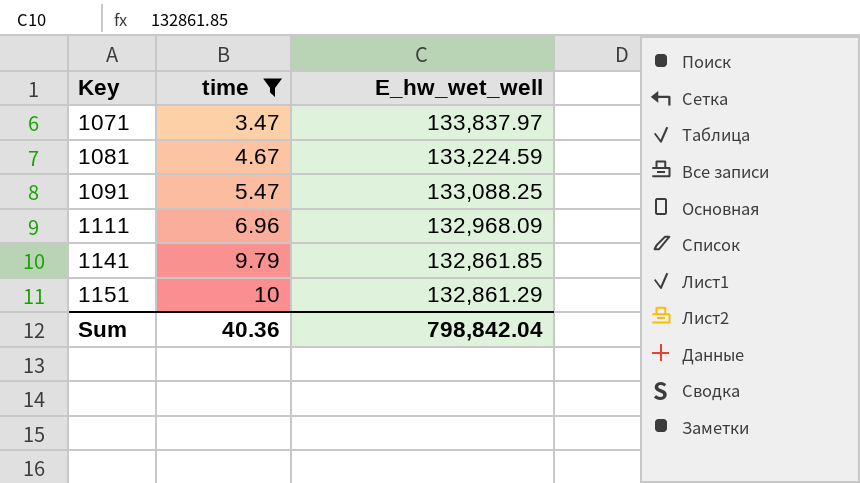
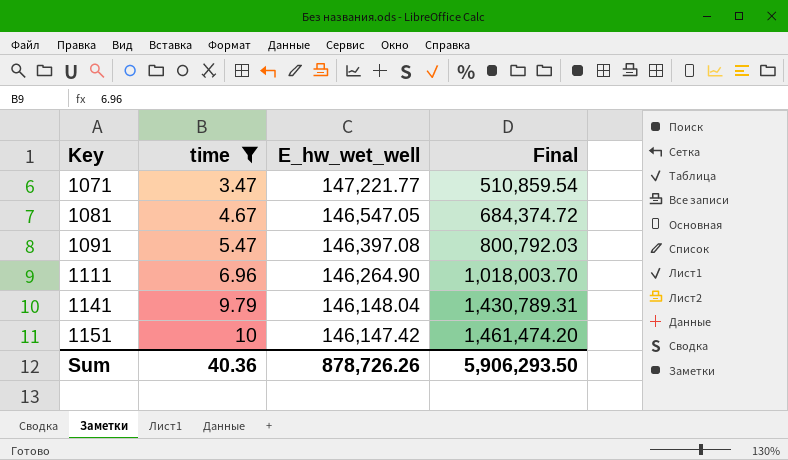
column Final | formula: none -> [time] * [E_hw_wet_well]
1071 | E_hw_wet_well: 133,837.97 -> 147,221.77
1081 | E_hw_wet_well: 133,224.59 -> 146,547.05
1091 | E_hw_wet_well: 133,088.25 -> 146,397.08
1111 | E_hw_wet_well: 132,968.09 -> 146,264.90
1141 | E_hw_wet_well: 132,861.85 -> 146,148.04
1151 | E_hw_wet_well: 132,861.29 -> 146,147.42
Sum | E_hw_wet_well: 798,842.04 -> 878,726.26

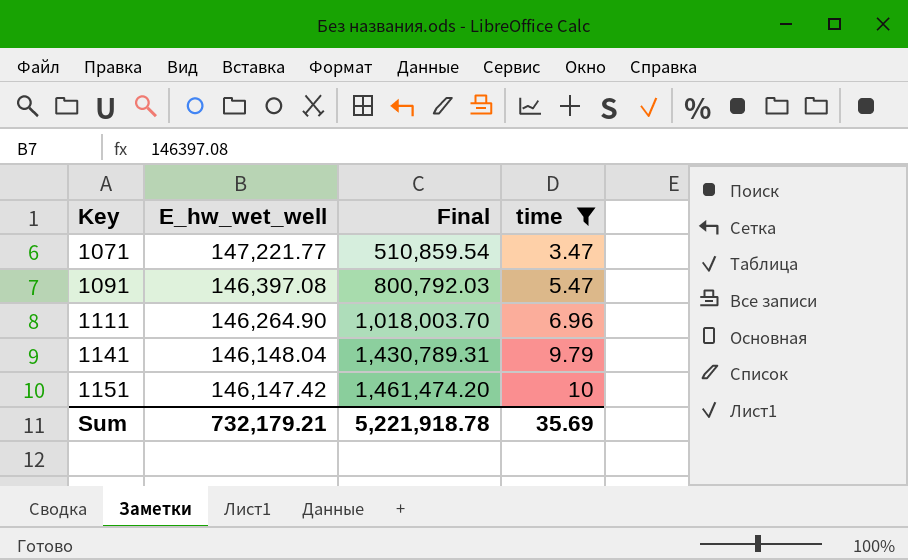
column time | position: 2 -> 4
row 1081: 4.67 | 146,547.05 | 684,374.72 -> none
Sum | E_hw_wet_well: 878,726.26 -> 732,179.21
Sum | Final: 5,906,293.50 -> 5,221,918.78
Sum | time: 40.36 -> 35.69

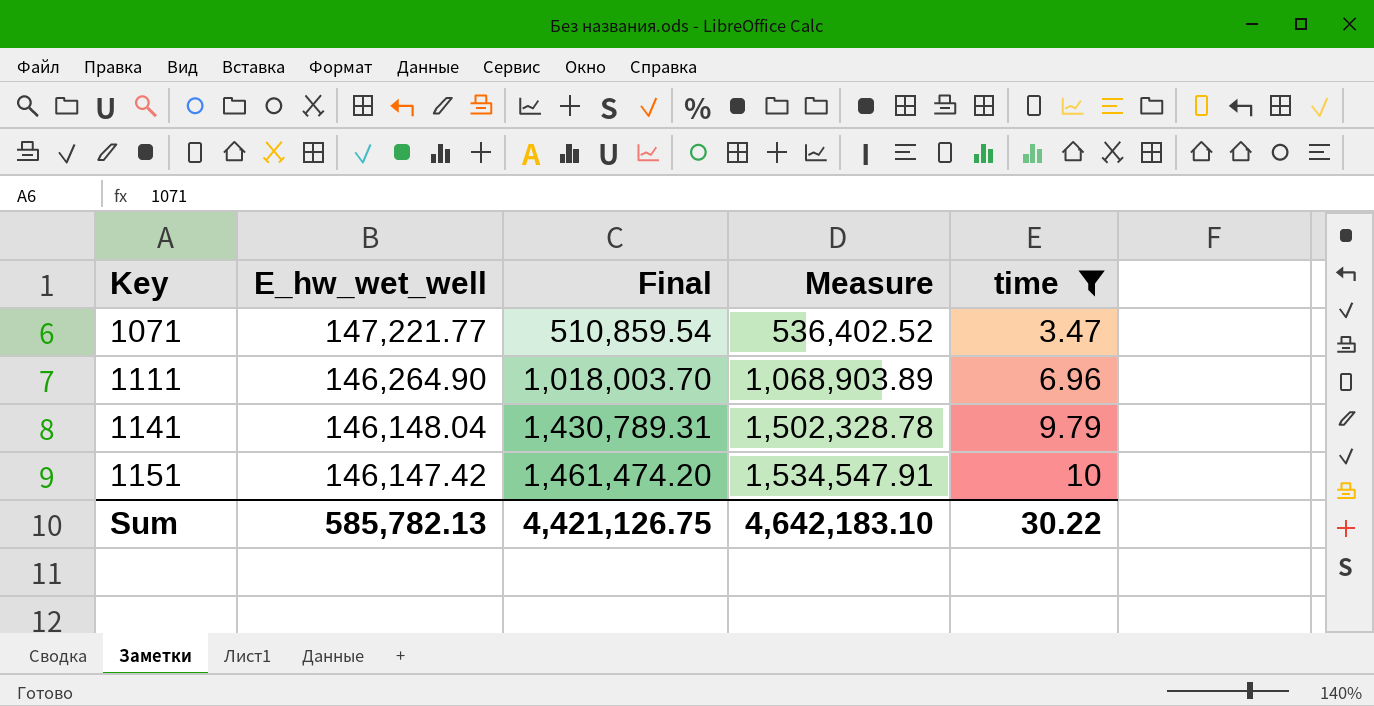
column Measure | formula: none -> [Final] * 1.05
row 1091: 146,397.08 | 800,792.03 | 5.47 -> none
Sum | E_hw_wet_well: 732,179.21 -> 585,782.13
Sum | Final: 5,221,918.78 -> 4,421,126.75
Sum | time: 35.69 -> 30.22

